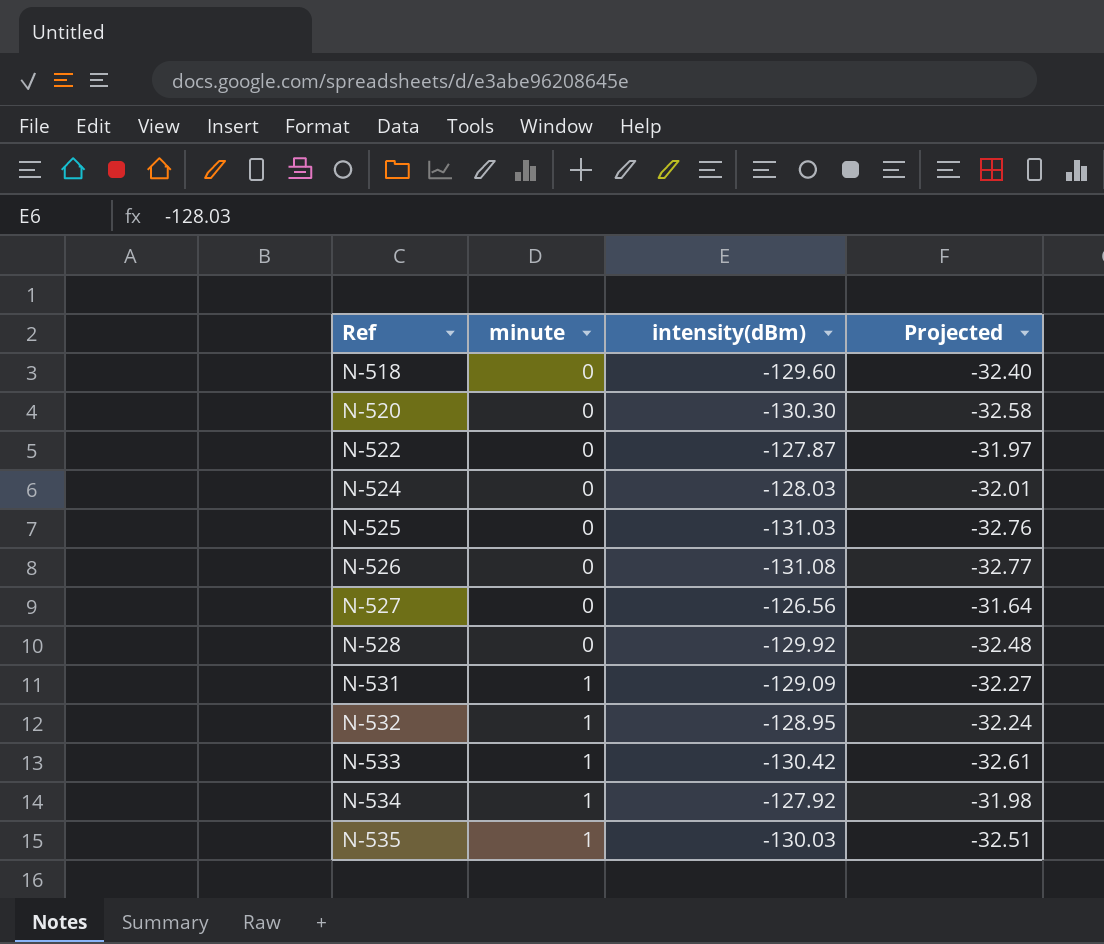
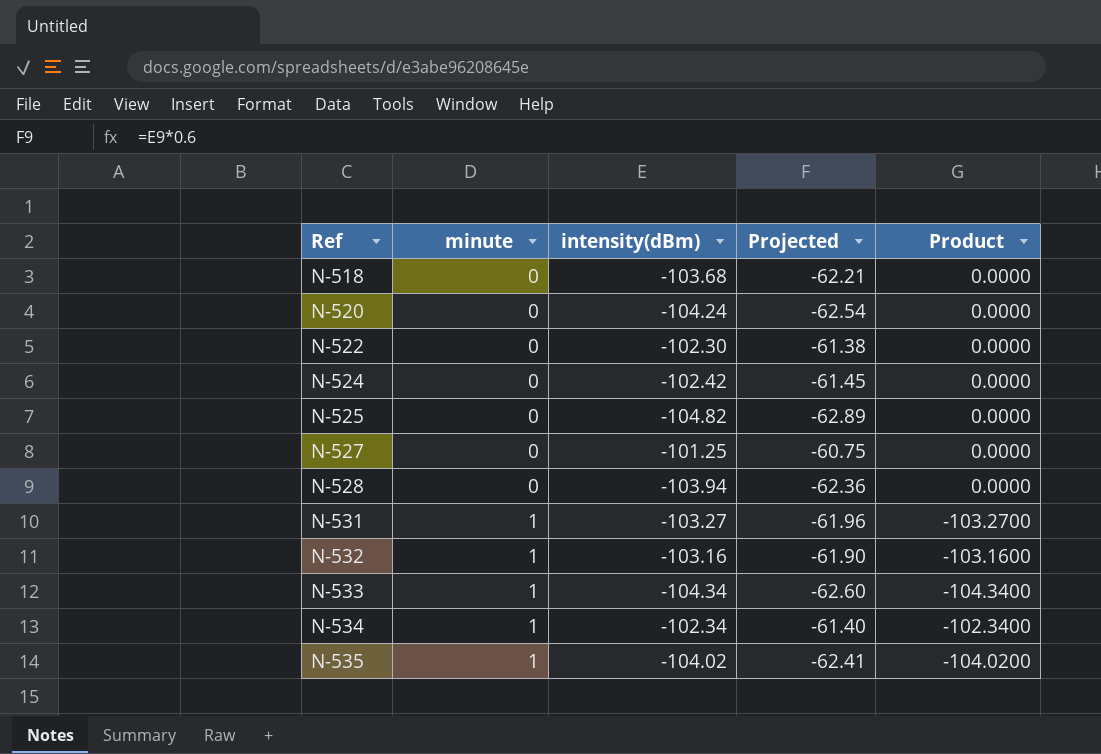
column Projected | formula: [intensity(dBm)] * 0.25 -> [intensity(dBm)] * 0.6
column Product | formula: none -> [minute] * [intensity(dBm)]
row N-526: 0 | -131.08 | -32.77 -> none
N-518 | intensity(dBm): -129.60 -> -103.68
N-520 | intensity(dBm): -130.30 -> -104.24
N-522 | intensity(dBm): -127.87 -> -102.30
N-524 | intensity(dBm): -128.03 -> -102.42
N-525 | intensity(dBm): -131.03 -> -104.82
N-527 | intensity(dBm): -126.56 -> -101.25
N-528 | intensity(dBm): -129.92 -> -103.94
N-531 | intensity(dBm): -129.09 -> -103.27
N-532 | intensity(dBm): -128.95 -> -103.16
N-533 | intensity(dBm): -130.42 -> -104.34
N-534 | intensity(dBm): -127.92 -> -102.34
N-535 | intensity(dBm): -130.03 -> -104.02

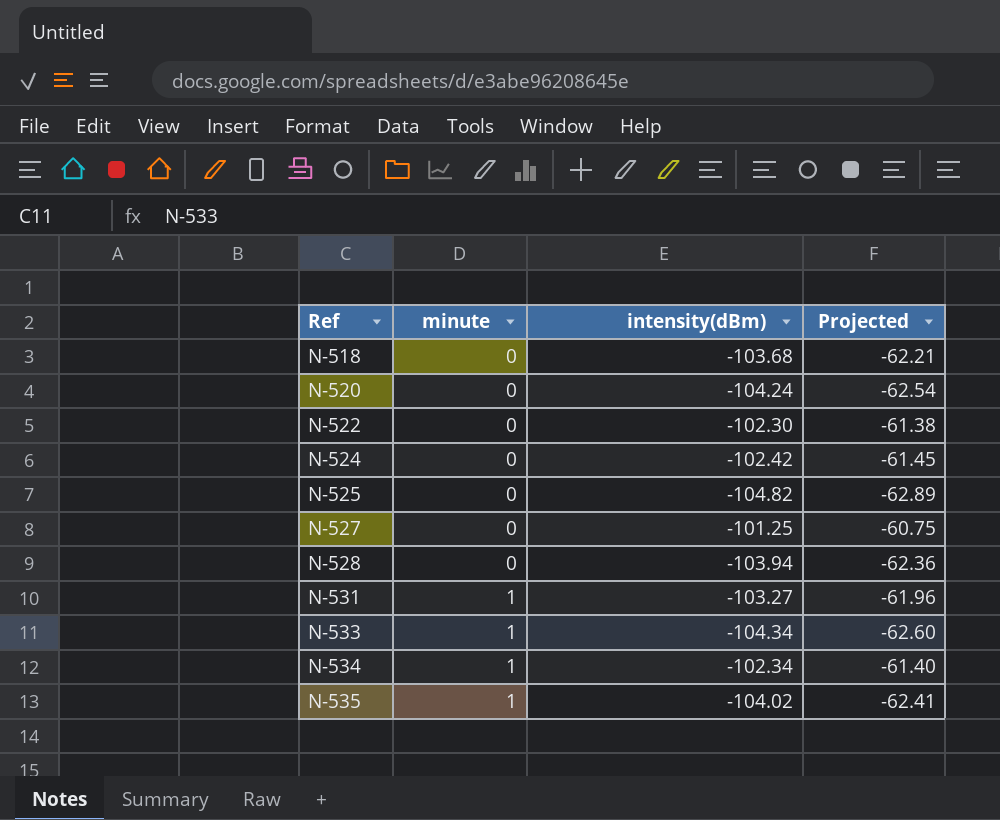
column Product | formula: [minute] * [intensity(dBm)] -> none
row N-532: 1 | -103.16 | -61.90 | -103.1600 -> none

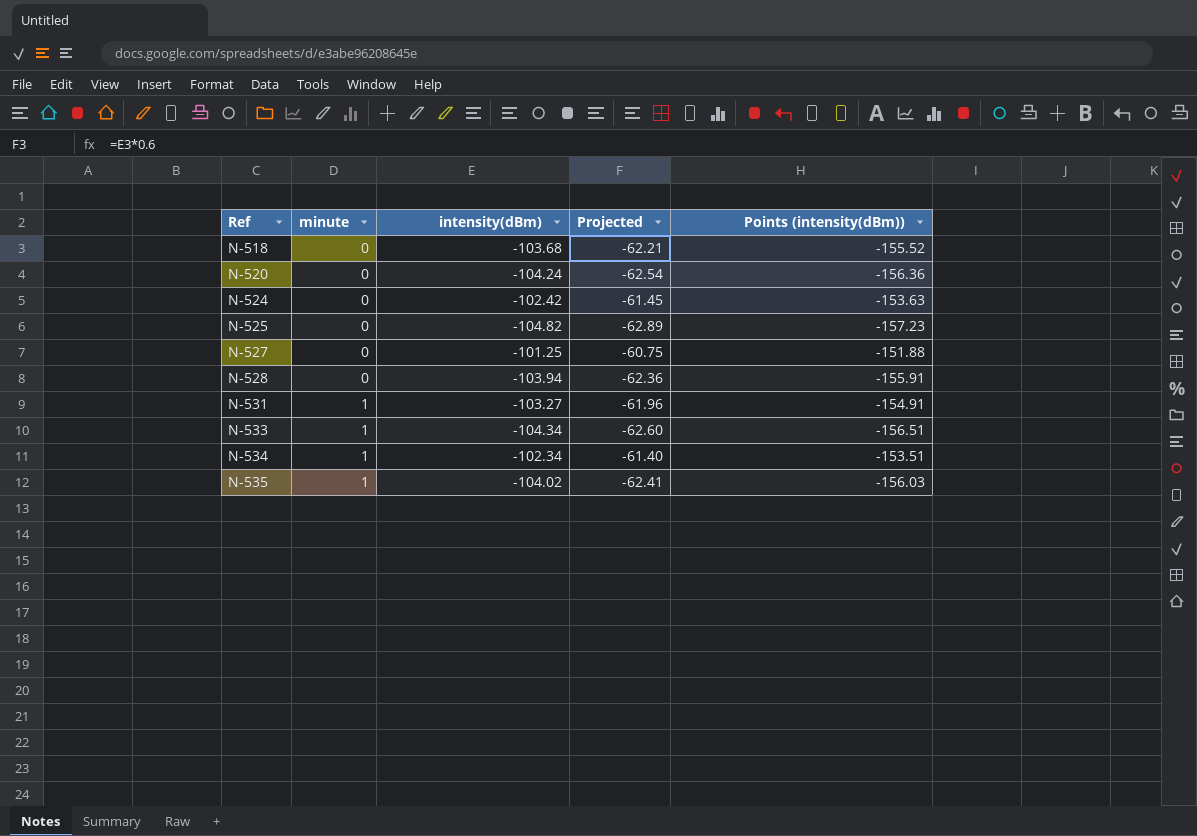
column Points (intensity(dBm)) | formula: none -> [intensity(dBm)] * 1.5
row N-522: 0 | -102.30 | -61.38 -> none

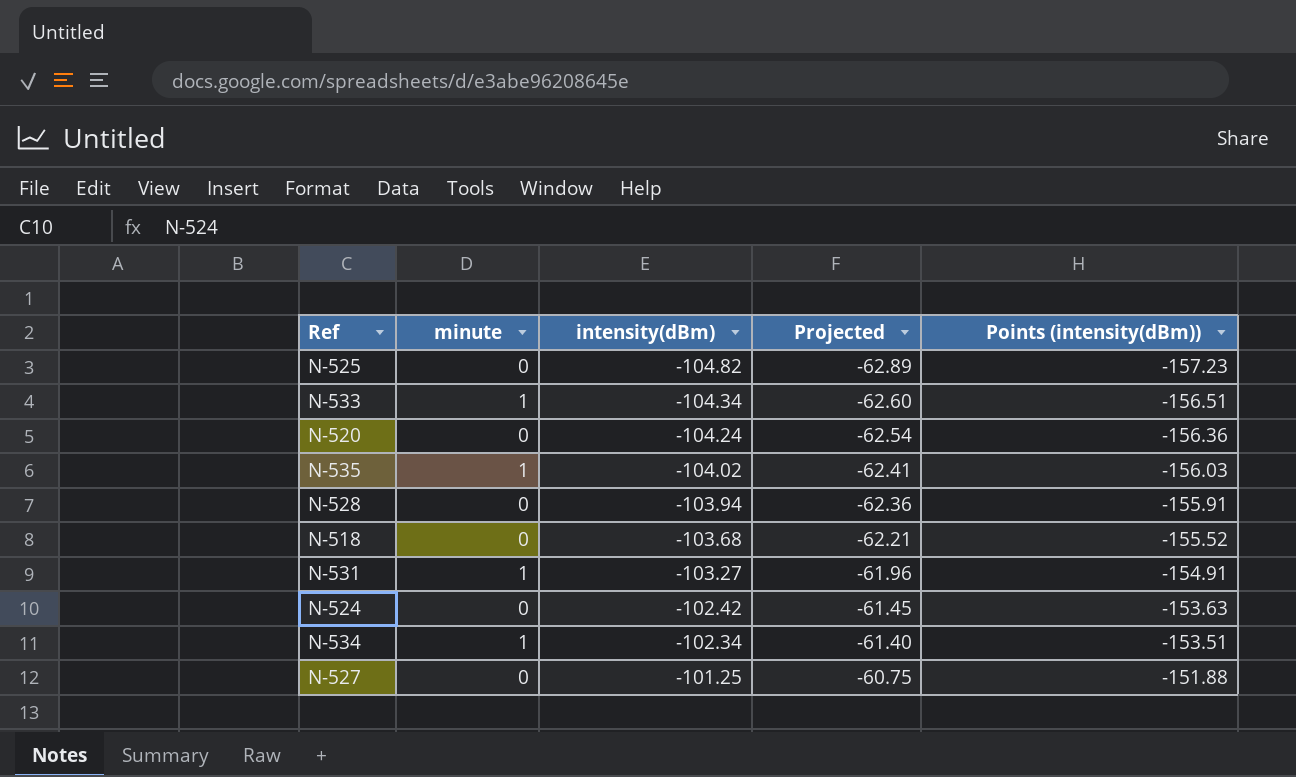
row order: Ref ascending -> intensity(dBm) ascending

